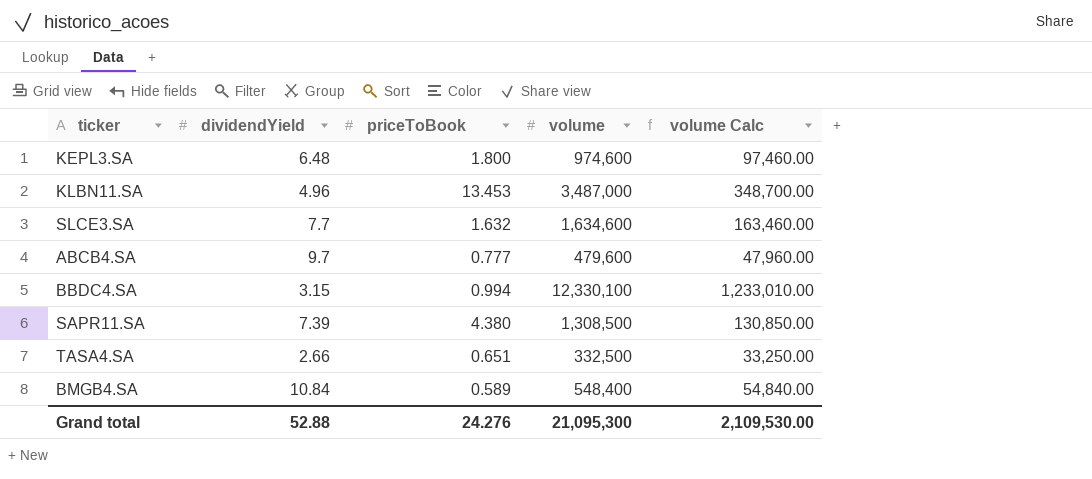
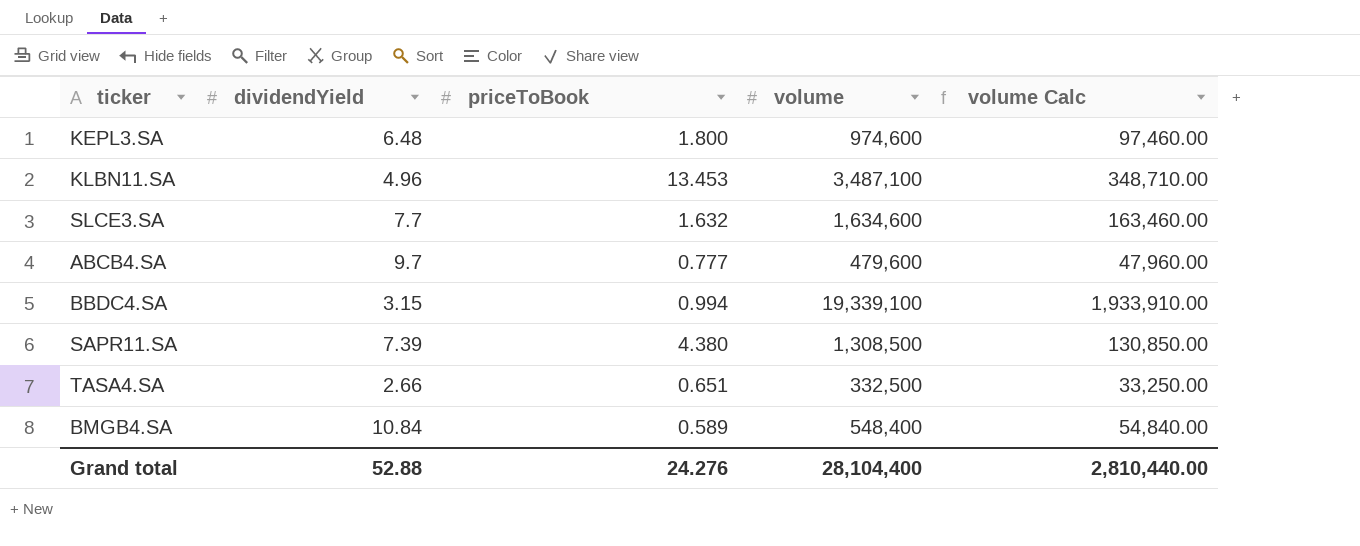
KLBN11.SA | volume: 3,487,000 -> 3,487,100
KLBN11.SA | volume Calc: 348,700.00 -> 348,710.00
BBDC4.SA | volume: 12,330,100 -> 19,339,100
BBDC4.SA | volume Calc: 1,233,010.00 -> 1,933,910.00
Grand total | volume: 21,095,300 -> 28,104,400
Grand total | volume Calc: 2,109,530.00 -> 2,810,440.00

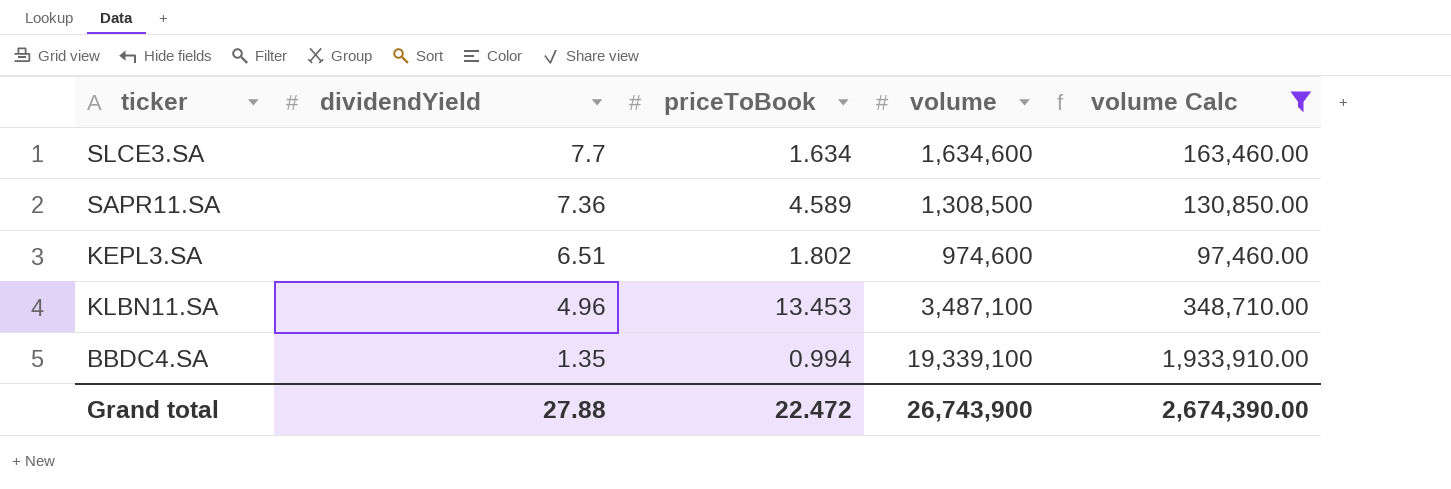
filter: none -> volume Calc >= 97,460.00
row order: none -> dividendYield descending
SLCE3.SA | priceToBook: 1.632 -> 1.634
SAPR11.SA | dividendYield: 7.39 -> 7.36
SAPR11.SA | priceToBook: 4.380 -> 4.589
KEPL3.SA | dividendYield: 6.48 -> 6.51
KEPL3.SA | priceToBook: 1.800 -> 1.802
BBDC4.SA | dividendYield: 3.15 -> 1.35
Grand total | dividendYield: 52.88 -> 27.88
Grand total | priceToBook: 24.276 -> 22.472
Grand total | volume: 28,104,400 -> 26,743,900
Grand total | volume Calc: 2,810,440.00 -> 2,674,390.00

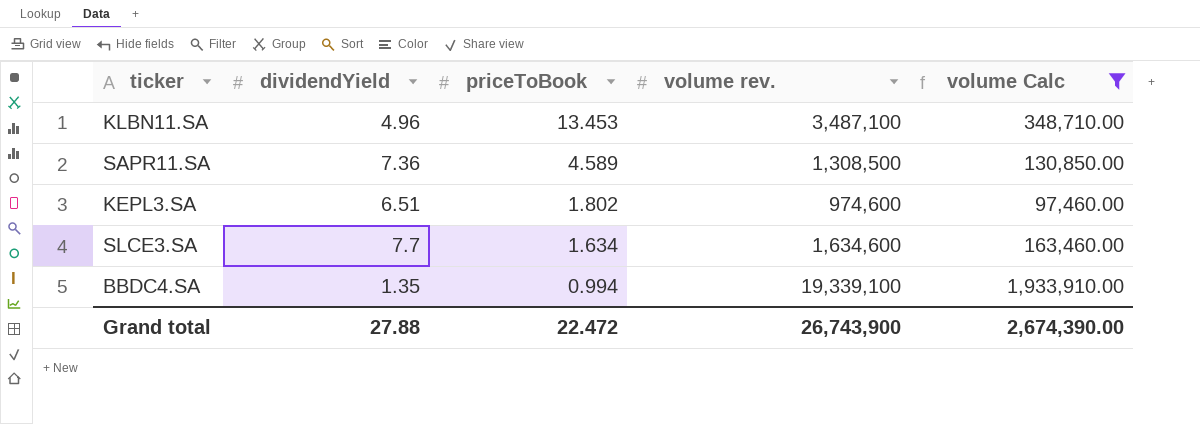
row order: dividendYield descending -> priceToBook descending
column name: volume -> volume rev.

